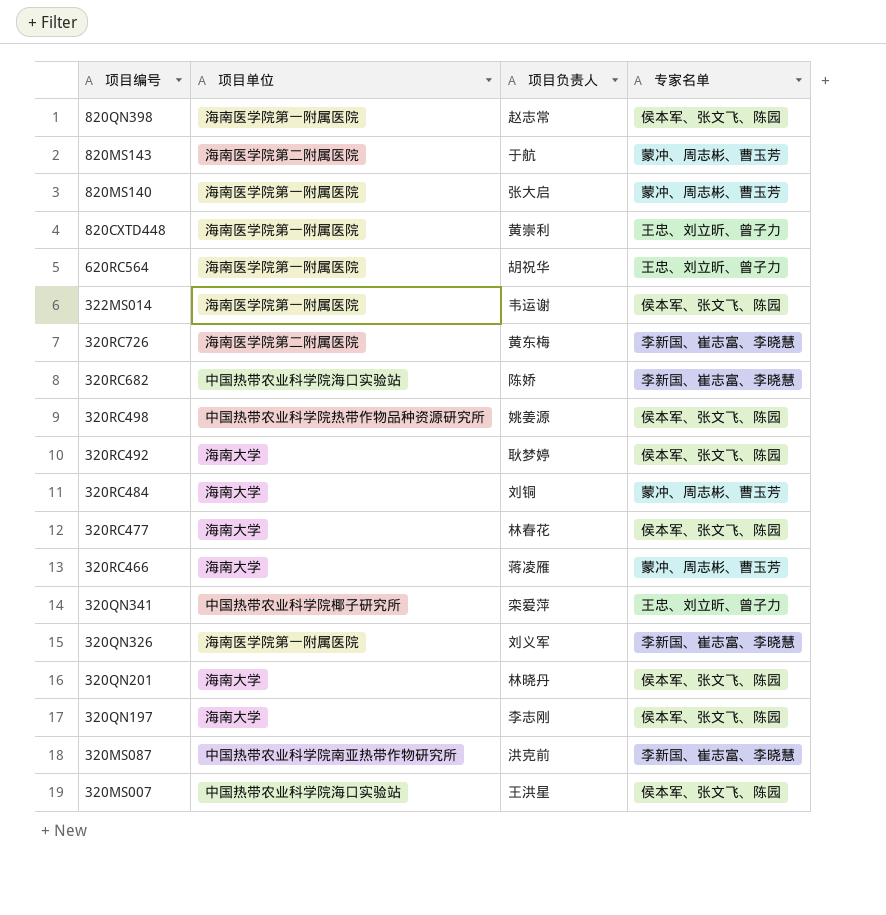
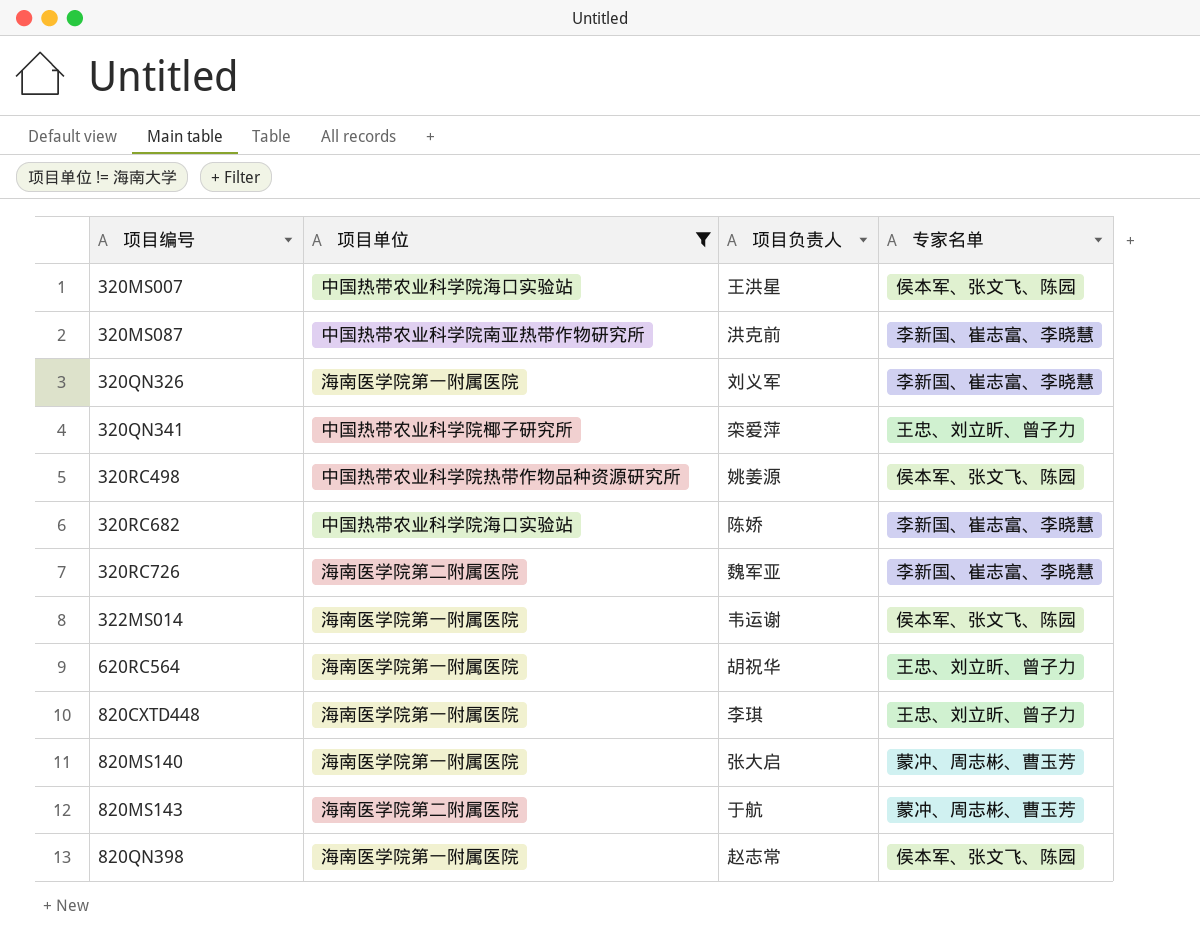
filter: none -> 项目单位 != 海南大学
row order: 项目编号 descending -> 项目编号 ascending
320RC726 | 项目负责人: 黄东梅 -> 魏军亚
820CXTD448 | 项目负责人: 黄崇利 -> 李琪

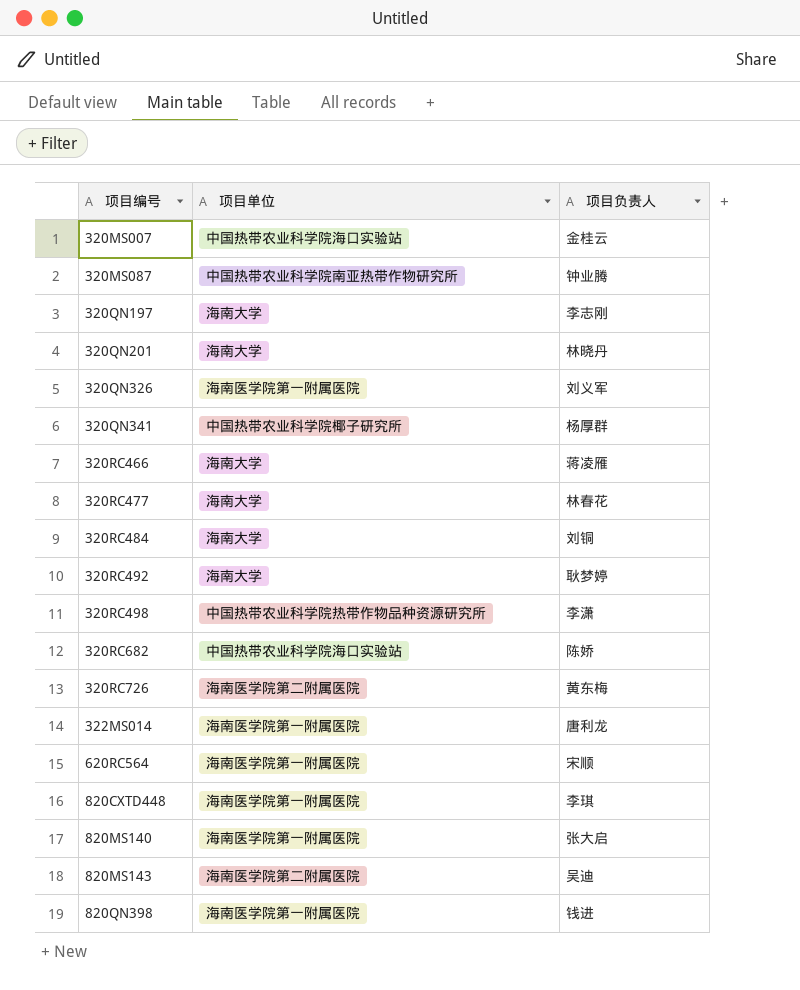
filter: 项目单位 != 海南大学 -> none
column 专家名单 | position: 4 -> none
320MS007 | 项目负责人: 王洪星 -> 金桂云
320MS087 | 项目负责人: 洪克前 -> 钟业腾
320QN341 | 项目负责人: 栾爱萍 -> 杨厚群
320RC498 | 项目负责人: 姚姜源 -> 李潇
320RC726 | 项目负责人: 魏军亚 -> 黄东梅
322MS014 | 项目负责人: 韦运谢 -> 唐利龙
620RC564 | 项目负责人: 胡祝华 -> 宋顺
820MS143 | 项目负责人: 于航 -> 吴迪
820QN398 | 项目负责人: 赵志常 -> 钱进

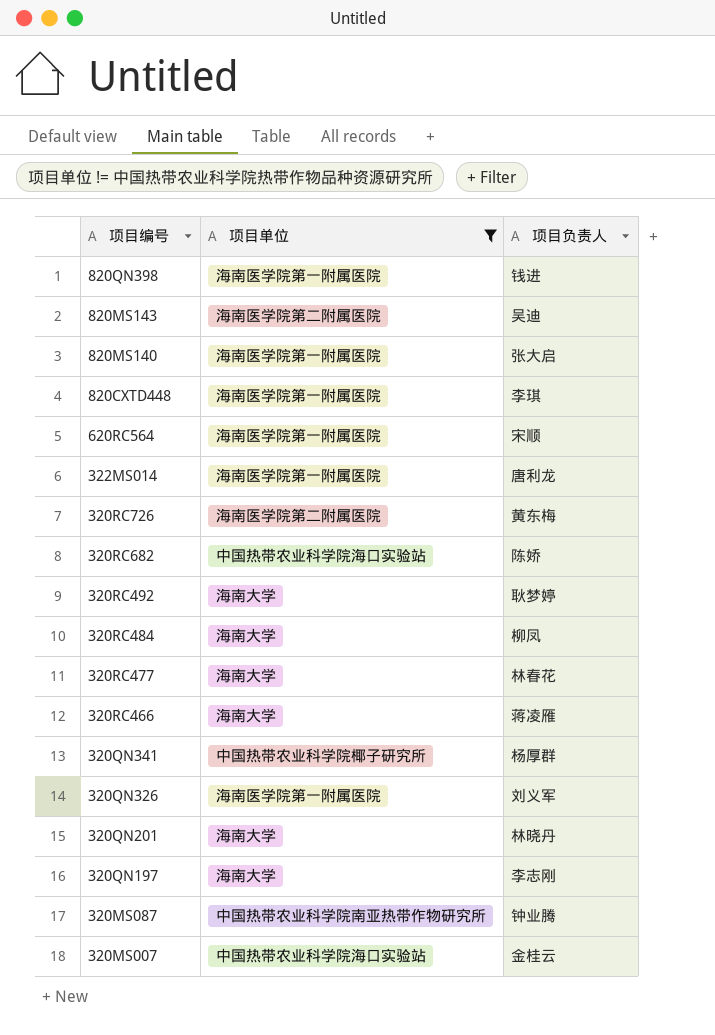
filter: none -> 项目单位 != 中国热带农业科学院热带作物品种资源研究所
row order: 项目编号 ascending -> 项目编号 descending
320RC484 | 项目负责人: 刘铜 -> 柳凤

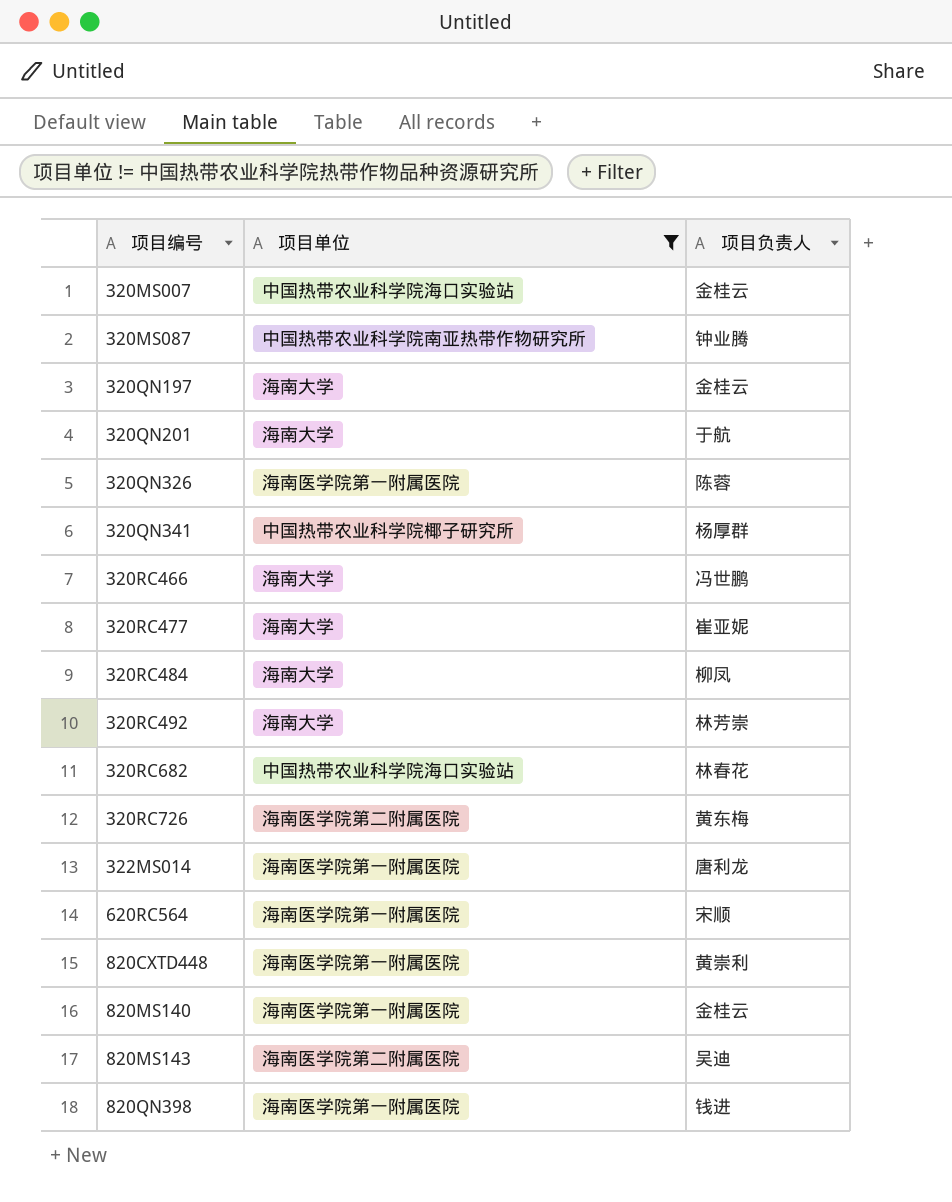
row order: 项目编号 descending -> 项目编号 ascending
320QN197 | 项目负责人: 李志刚 -> 金桂云
320QN201 | 项目负责人: 林晓丹 -> 于航
320QN326 | 项目负责人: 刘义军 -> 陈蓉
320RC466 | 项目负责人: 蒋凌雁 -> 冯世鹏
320RC477 | 项目负责人: 林春花 -> 崔亚妮
320RC492 | 项目负责人: 耿梦婷 -> 林芳崇
320RC682 | 项目负责人: 陈娇 -> 林春花
820CXTD448 | 项目负责人: 李琪 -> 黄崇利
820MS140 | 项目负责人: 张大启 -> 金桂云

